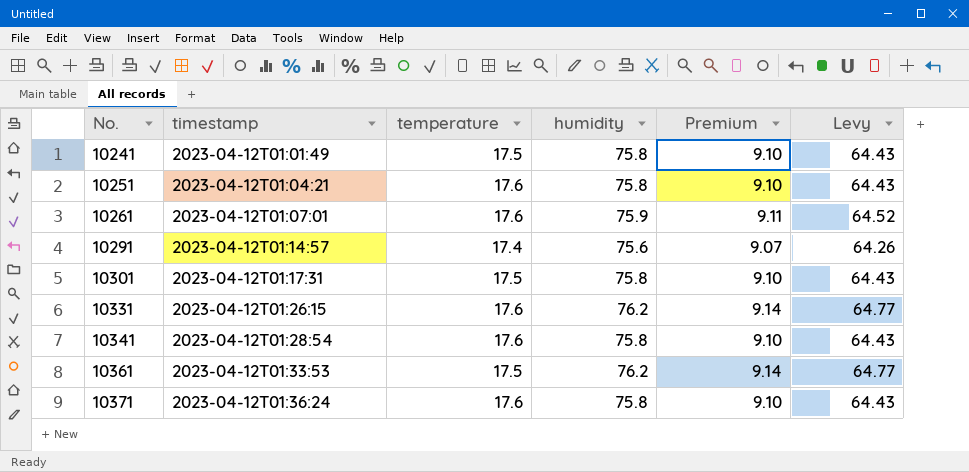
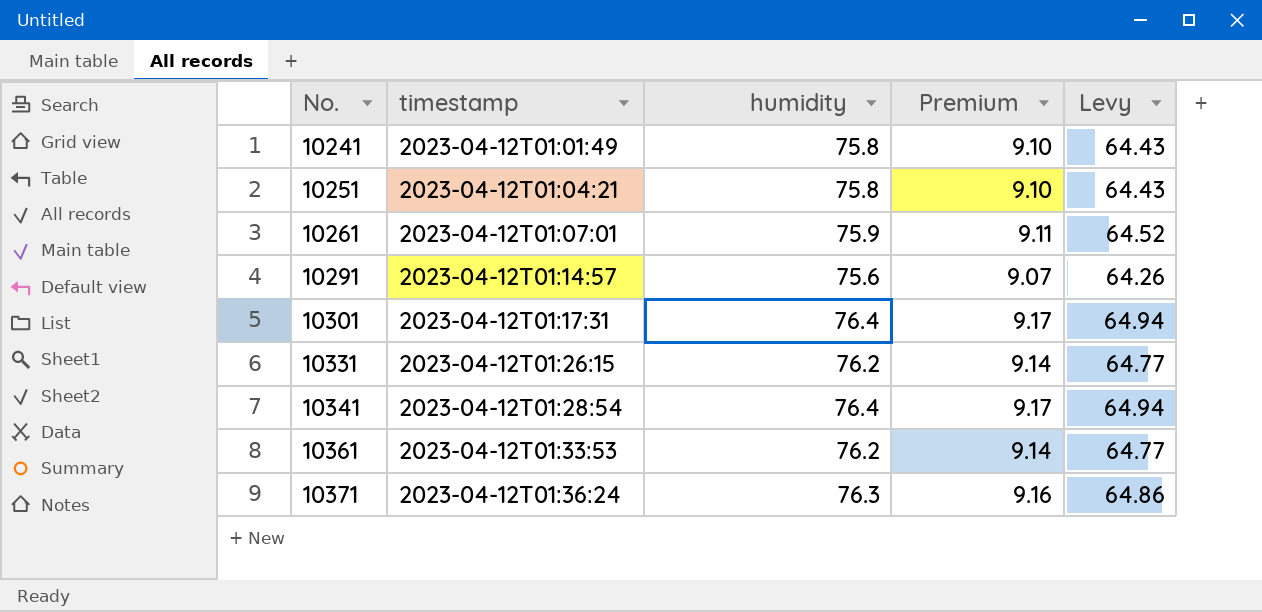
column temperature | position: 3 -> none
10301 | humidity: 75.8 -> 76.4
10301 | Premium: 9.10 -> 9.17
10301 | Levy: 64.43 -> 64.94
10341 | humidity: 75.8 -> 76.4
10341 | Premium: 9.10 -> 9.17
10341 | Levy: 64.43 -> 64.94
10371 | humidity: 75.8 -> 76.3
10371 | Premium: 9.10 -> 9.16
10371 | Levy: 64.43 -> 64.86

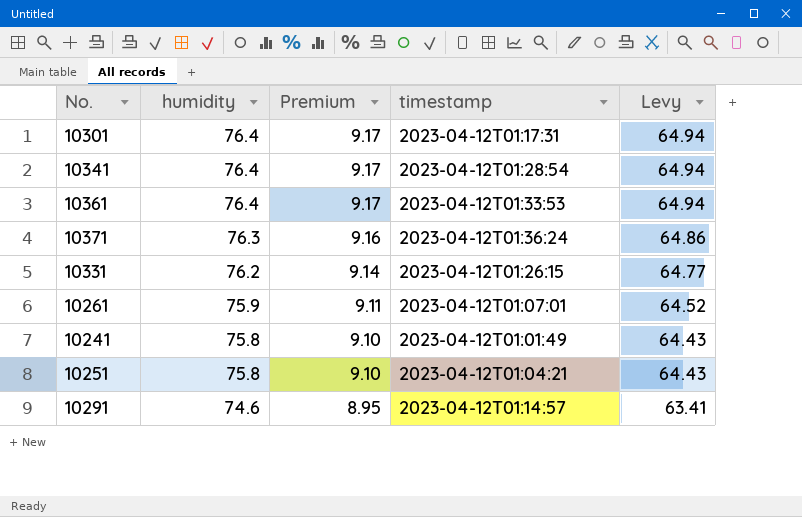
row order: No. ascending -> humidity descending
column timestamp | position: 2 -> 4
10361 | humidity: 76.2 -> 76.4
10361 | Premium: 9.14 -> 9.17
10361 | Levy: 64.77 -> 64.94
10291 | humidity: 75.6 -> 74.6
10291 | Premium: 9.07 -> 8.95
10291 | Levy: 64.26 -> 63.41

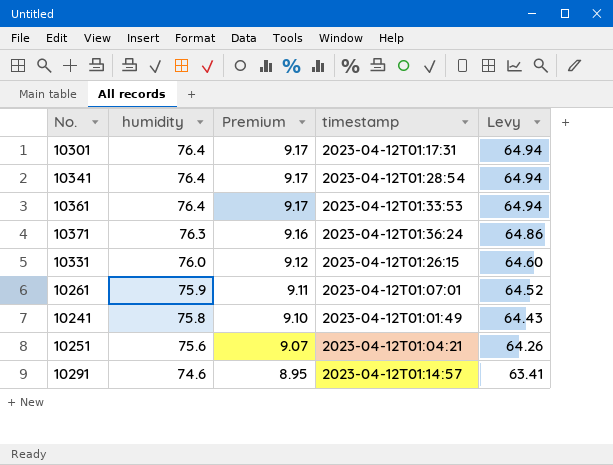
10331 | humidity: 76.2 -> 76.0
10331 | Premium: 9.14 -> 9.12
10331 | Levy: 64.77 -> 64.60
10251 | humidity: 75.8 -> 75.6
10251 | Premium: 9.10 -> 9.07
10251 | Levy: 64.43 -> 64.26

